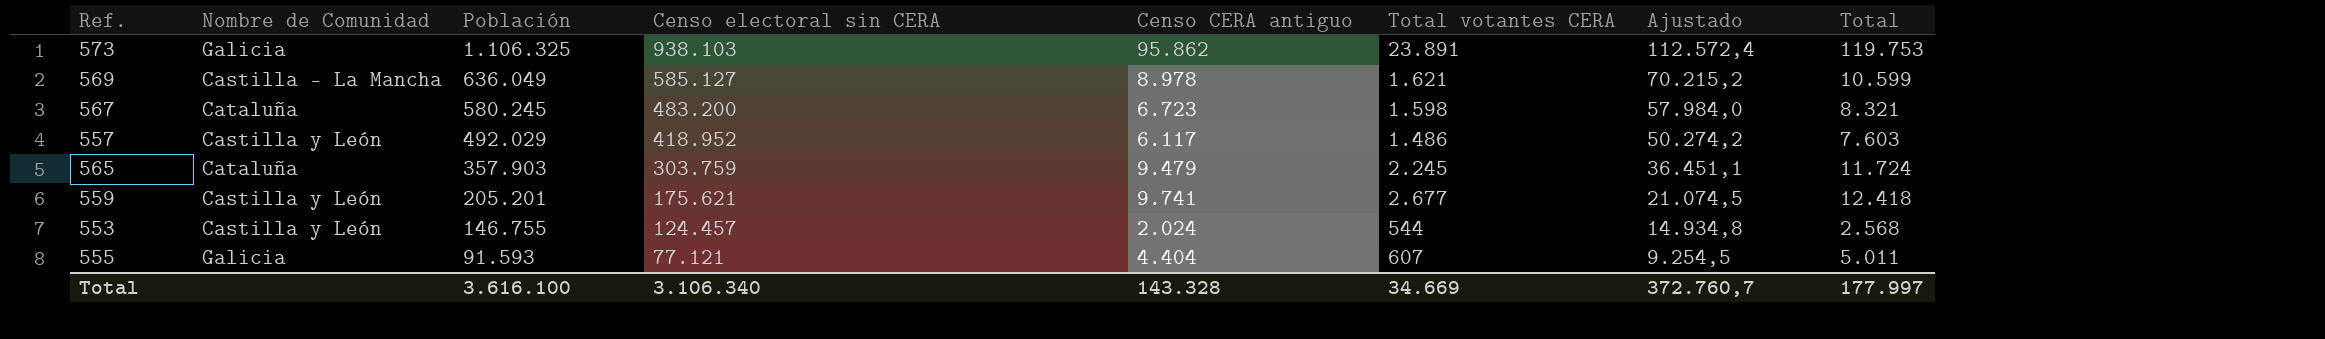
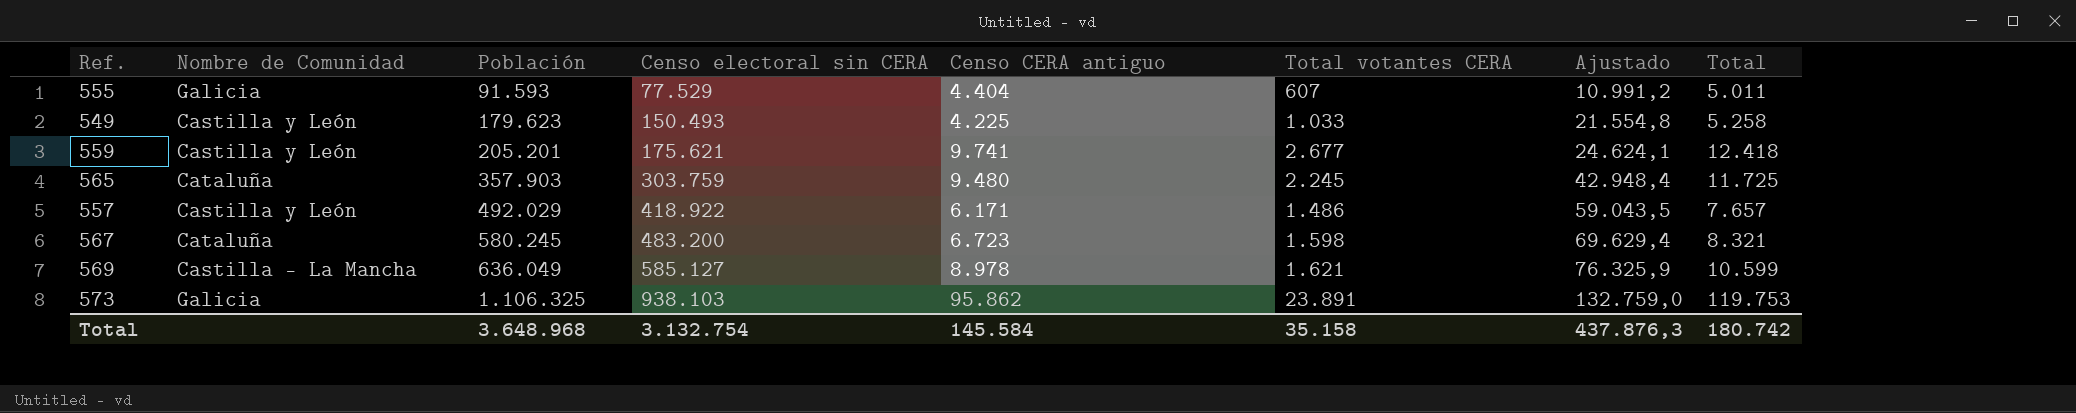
row order: Población descending -> Población ascending
column Ajustado | formula: [Censo electoral sin CERA] * 0,12 -> [Población] * 0,12
row 553: Castilla y León | 146.755 | 124.457 | 2.024 | 544 | 14.934,8 | 2.568 -> none
555 | Censo electoral sin CERA: 77.121 -> 77.529
row 549: none -> Castilla y León | 179.623 | 150.493 | 4.225 | 1.033 | 21.554,8 | 5.258
565 | Censo CERA antiguo: 9.479 -> 9.480
565 | Total: 11.724 -> 11.725
557 | Censo electoral sin CERA: 418.952 -> 418.922
557 | Censo CERA antiguo: 6.117 -> 6.171
557 | Total: 7.603 -> 7.657
Total | Población: 3.616.100 -> 3.648.968
Total | Censo electoral sin CERA: 3.106.340 -> 3.132.754
Total | Censo CERA antiguo: 143.328 -> 145.584
Total | Total votantes CERA: 34.669 -> 35.158
Total | Ajustado: 372.760,7 -> 437.876,3
Total | Total: 177.997 -> 180.742

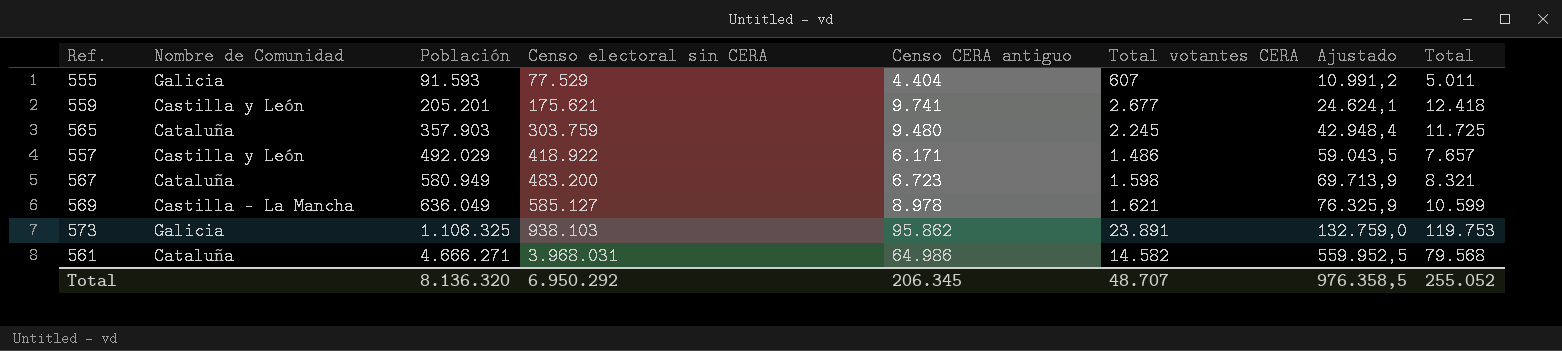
row 549: Castilla y León | 179.623 | 150.493 | 4.225 | 1.033 | 21.554,8 | 5.258 -> none
567 | Población: 580.245 -> 580.949
567 | Ajustado: 69.629,4 -> 69.713,9
row 561: none -> Cataluña | 4.666.271 | 3.968.031 | 64.986 | 14.582 | 559.952,5 | 79.568
Total | Población: 3.648.968 -> 8.136.320
Total | Censo electoral sin CERA: 3.132.754 -> 6.950.292
Total | Censo CERA antiguo: 145.584 -> 206.345
Total | Total votantes CERA: 35.158 -> 48.707
Total | Ajustado: 437.876,3 -> 976.358,5
Total | Total: 180.742 -> 255.052

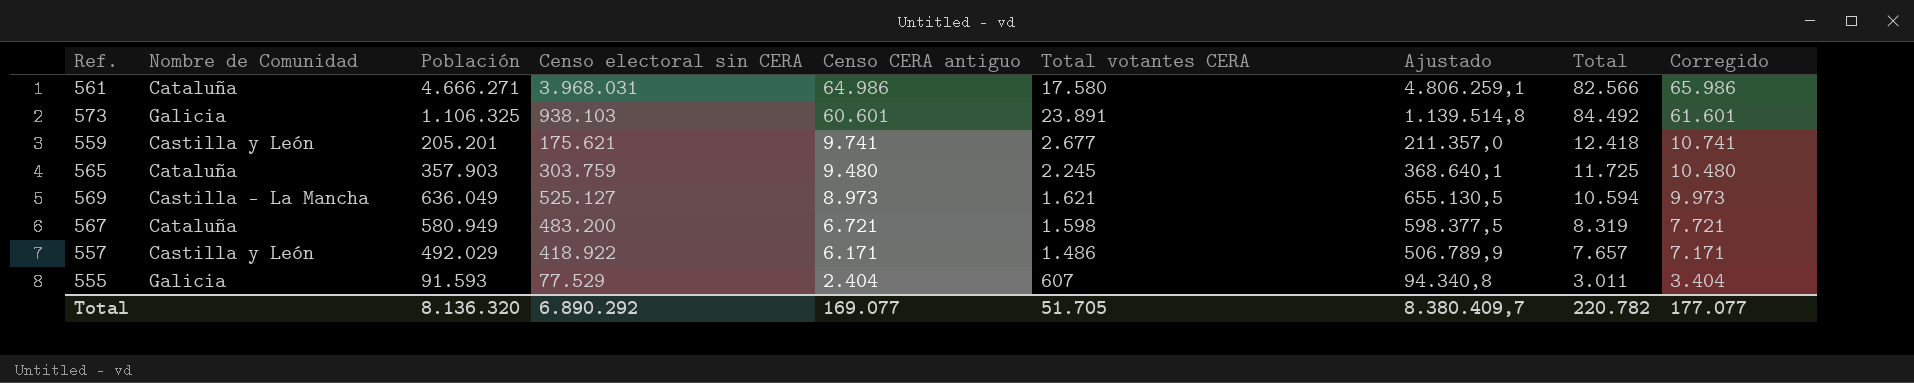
row order: Población ascending -> Censo CERA antiguo descending
column Ajustado | formula: [Población] * 0,12 -> [Población] * 1,03
column Corregido | formula: none -> [Censo CERA antiguo] + 1000
561 | Total votantes CERA: 14.582 -> 17.580
561 | Total: 79.568 -> 82.566
573 | Censo CERA antiguo: 95.862 -> 60.601
573 | Total: 119.753 -> 84.492
569 | Censo electoral sin CERA: 585.127 -> 525.127
569 | Censo CERA antiguo: 8.978 -> 8.973
569 | Total: 10.599 -> 10.594
567 | Censo CERA antiguo: 6.723 -> 6.721
567 | Total: 8.321 -> 8.319
555 | Censo CERA antiguo: 4.404 -> 2.404
555 | Total: 5.011 -> 3.011
Total | Censo electoral sin CERA: 6.950.292 -> 6.890.292
Total | Censo CERA antiguo: 206.345 -> 169.077
Total | Total votantes CERA: 48.707 -> 51.705
Total | Ajustado: 976.358,5 -> 8.380.409,7
Total | Total: 255.052 -> 220.782

